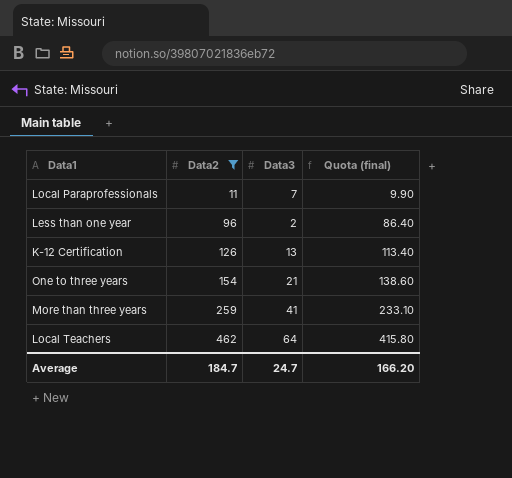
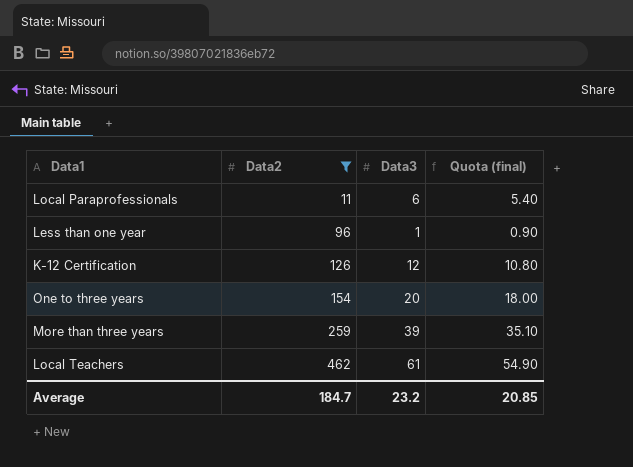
column Quota (final) | formula: [Data2] * 0.9 -> [Data3] * 0.9
Local Paraprofessionals | Data3: 7 -> 6
Less than one year | Data3: 2 -> 1
K-12 Certification | Data3: 13 -> 12
One to three years | Data3: 21 -> 20
More than three years | Data3: 41 -> 39
Local Teachers | Data3: 64 -> 61
Average | Data3: 24.7 -> 23.2
Average | Quota (final): 166.20 -> 20.85

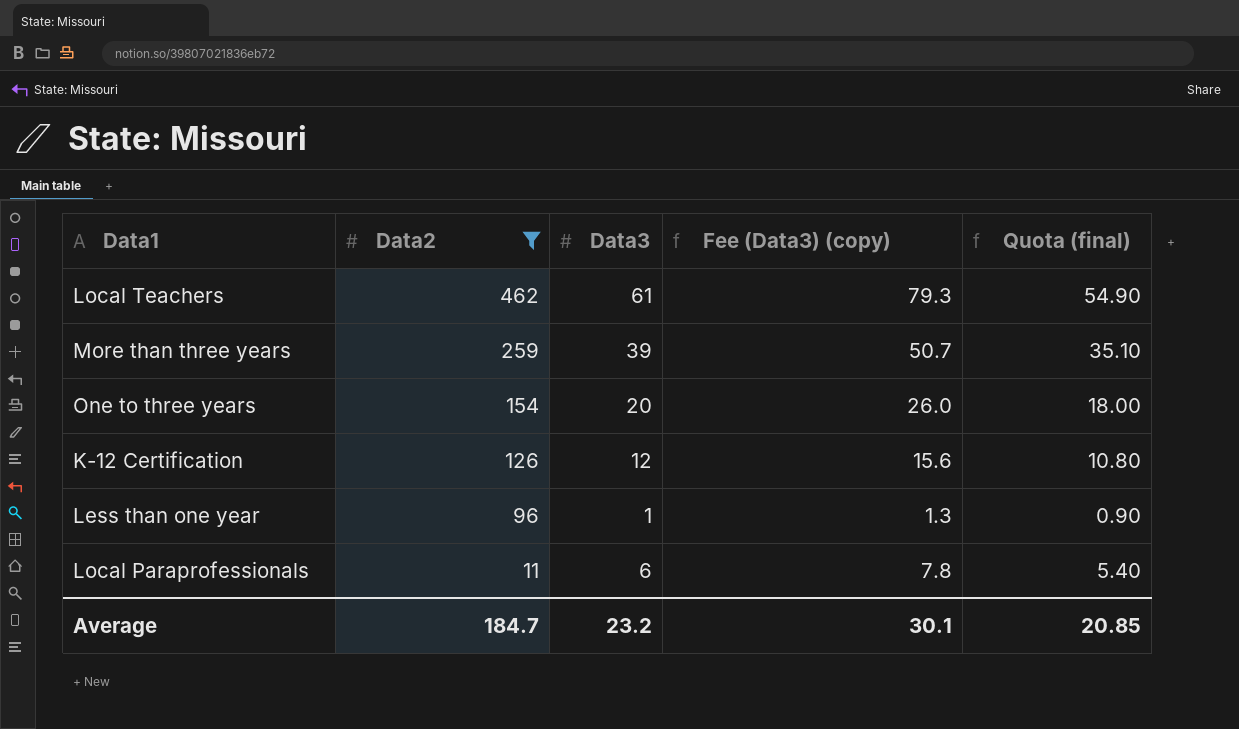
row order: Data2 ascending -> Data2 descending
column Fee (Data3) (copy) | formula: none -> [Data3] * 1.3

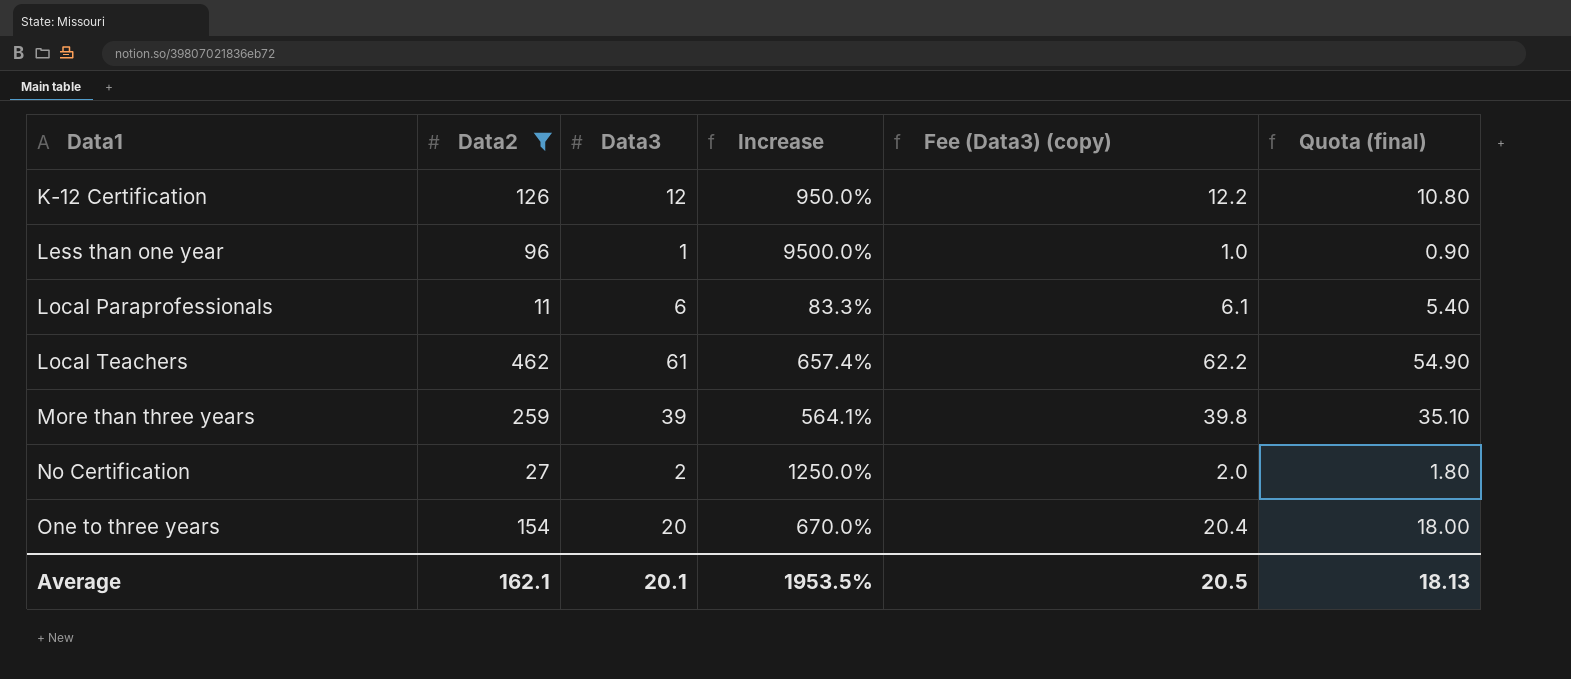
row order: Data2 descending -> Data1 ascending
column Increase | formula: none -> ([Data2] - [Data3]) / [Data3]
column Fee (Data3) (copy) | formula: [Data3] * 1.3 -> [Data3] * 1.02
row No Certification: none -> 27 | 2 | 1250.0% | 2.0 | 1.80
Average | Data2: 184.7 -> 162.1
Average | Data3: 23.2 -> 20.1
Average | Fee (Data3) (copy): 30.1 -> 20.5
Average | Quota (final): 20.85 -> 18.13

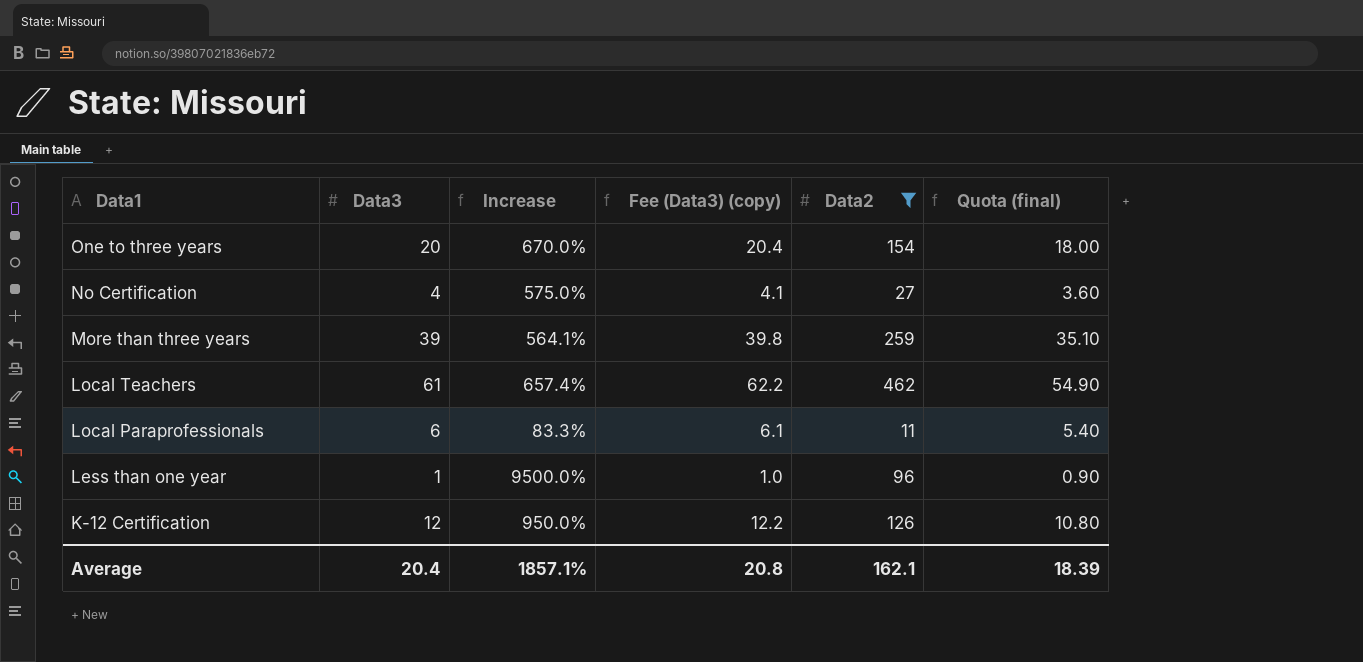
row order: Data1 ascending -> Data1 descending
column Data2 | position: 2 -> 5
No Certification | Data3: 2 -> 4
No Certification | Increase: 1250.0% -> 575.0%
No Certification | Fee (Data3) (copy): 2.0 -> 4.1
No Certification | Quota (final): 1.80 -> 3.60
Average | Data3: 20.1 -> 20.4
Average | Increase: 1953.5% -> 1857.1%
Average | Fee (Data3) (copy): 20.5 -> 20.8
Average | Quota (final): 18.13 -> 18.39

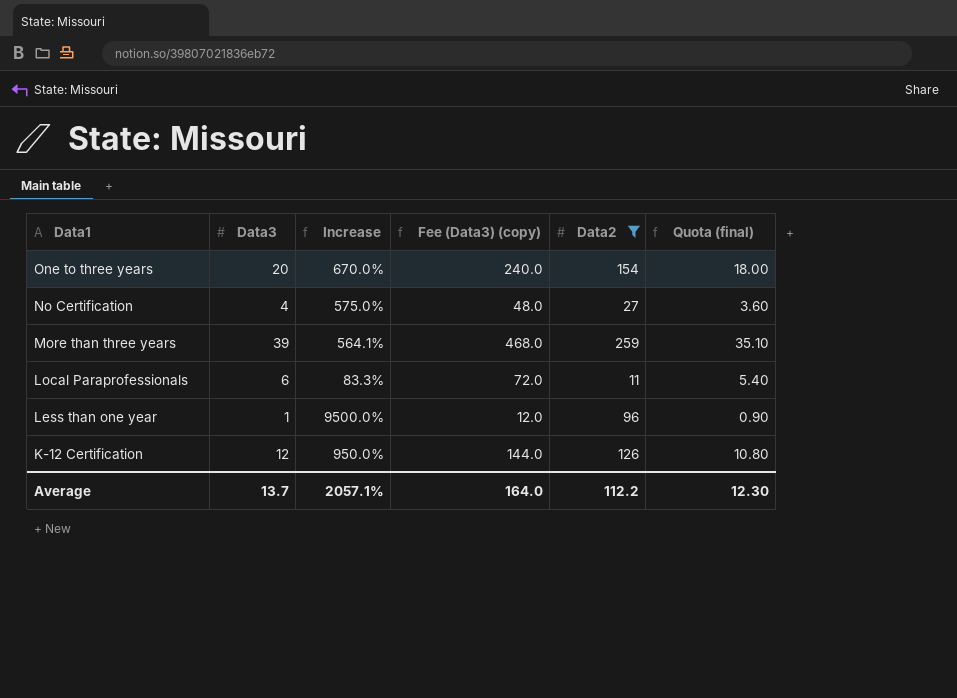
column Fee (Data3) (copy) | formula: [Data3] * 1.02 -> [Data3] * 12
row Local Teachers: 61 | 657.4% | 62.2 | 462 | 54.90 -> none
Average | Data3: 20.4 -> 13.7
Average | Increase: 1857.1% -> 2057.1%
Average | Fee (Data3) (copy): 20.8 -> 164.0
Average | Data2: 162.1 -> 112.2
Average | Quota (final): 18.39 -> 12.30

